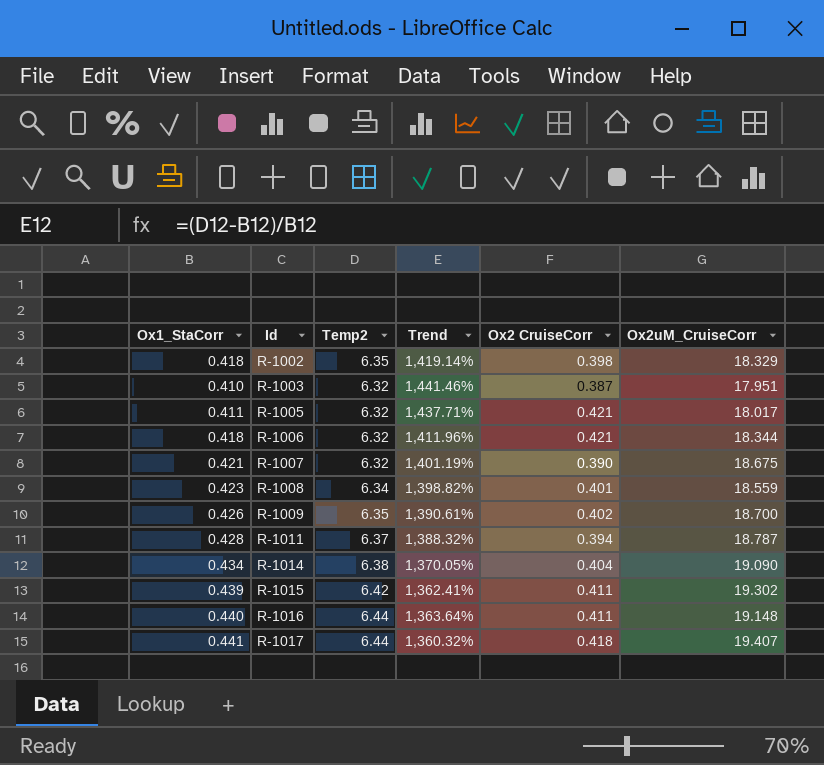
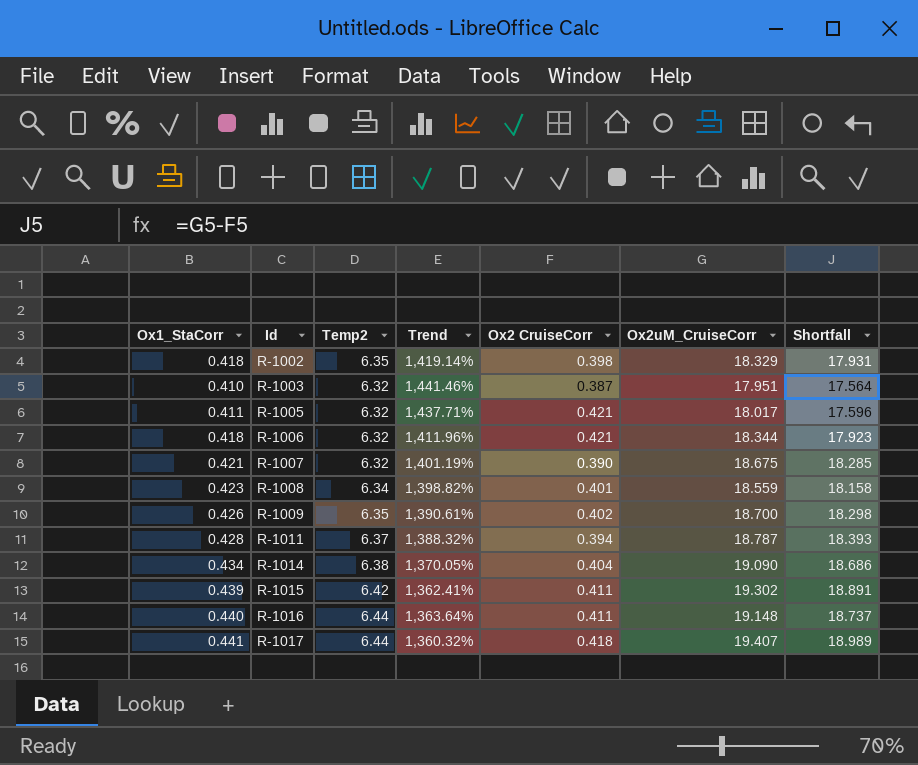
column Shortfall | formula: none -> [Ox2uM_CruiseCorr] - [Ox2 CruiseCorr]

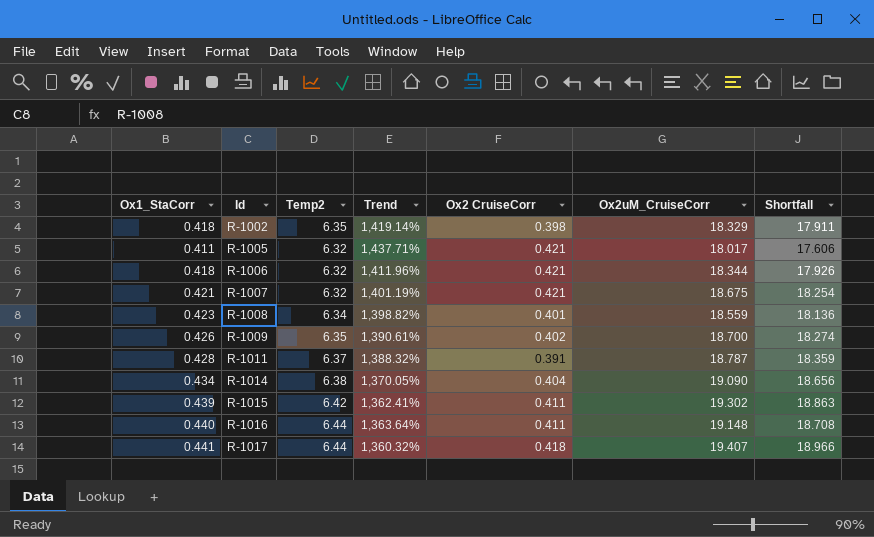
column Shortfall | formula: [Ox2uM_CruiseCorr] - [Ox2 CruiseCorr] -> [Ox2uM_CruiseCorr] - [Ox1_StaCorr]
row R-1003: 0.410 | 6.32 | 1,441.46% | 0.387 | 17.951 | 17.564 -> none
R-1007 | Ox2 CruiseCorr: 0.390 -> 0.421
R-1011 | Ox2 CruiseCorr: 0.394 -> 0.391

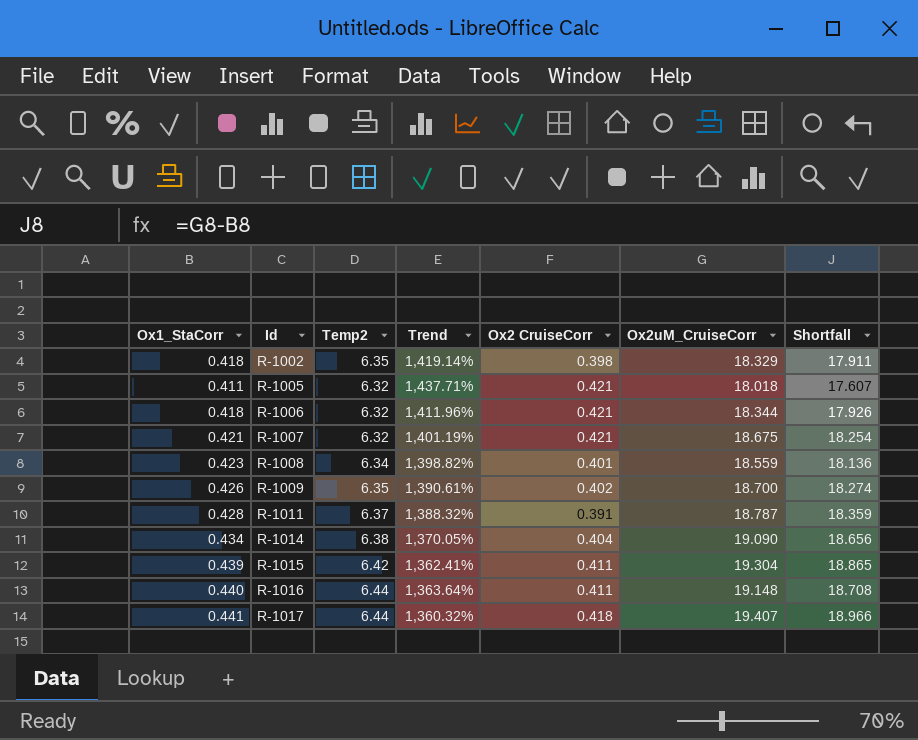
R-1005 | Ox2uM_CruiseCorr: 18.017 -> 18.018
R-1005 | Shortfall: 17.606 -> 17.607
R-1015 | Ox2uM_CruiseCorr: 19.302 -> 19.304
R-1015 | Shortfall: 18.863 -> 18.865

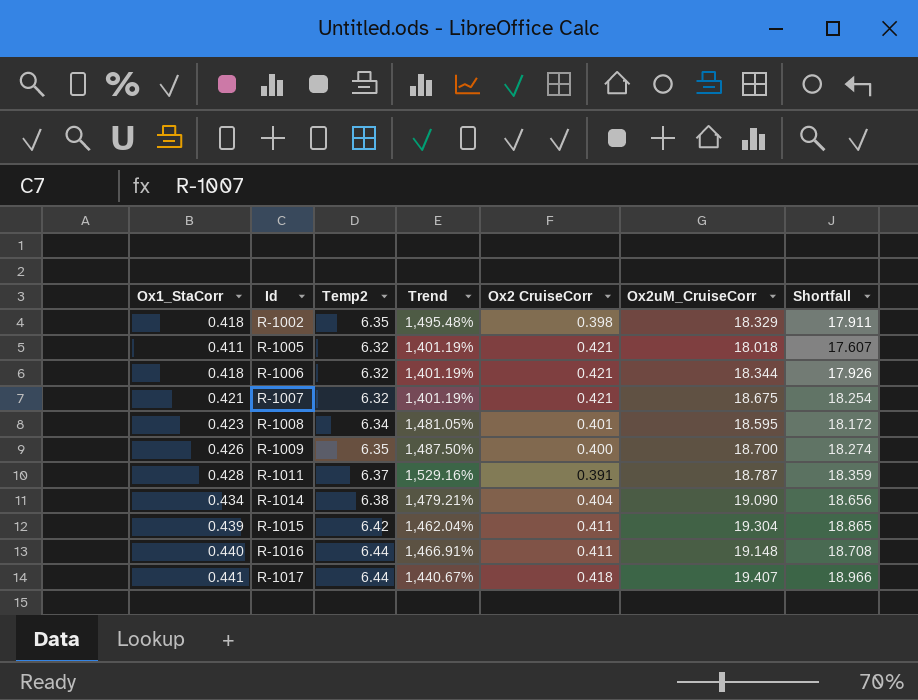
column Trend | formula: ([Temp2] - [Ox1_StaCorr]) / [Ox1_StaCorr] -> ([Temp2] - [Ox2 CruiseCorr]) / [Ox2 CruiseCorr]
R-1008 | Ox2uM_CruiseCorr: 18.559 -> 18.595
R-1008 | Shortfall: 18.136 -> 18.172
R-1009 | Ox2 CruiseCorr: 0.402 -> 0.400

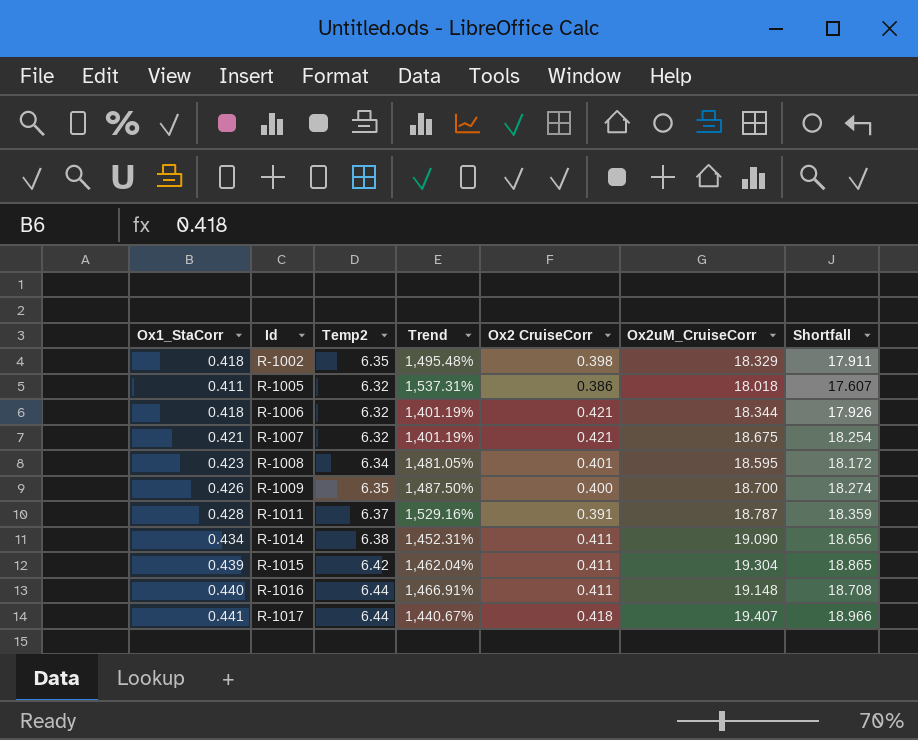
R-1005 | Trend: 1,401.19% -> 1,537.31%
R-1005 | Ox2 CruiseCorr: 0.421 -> 0.386
R-1014 | Trend: 1,479.21% -> 1,452.31%
R-1014 | Ox2 CruiseCorr: 0.404 -> 0.411

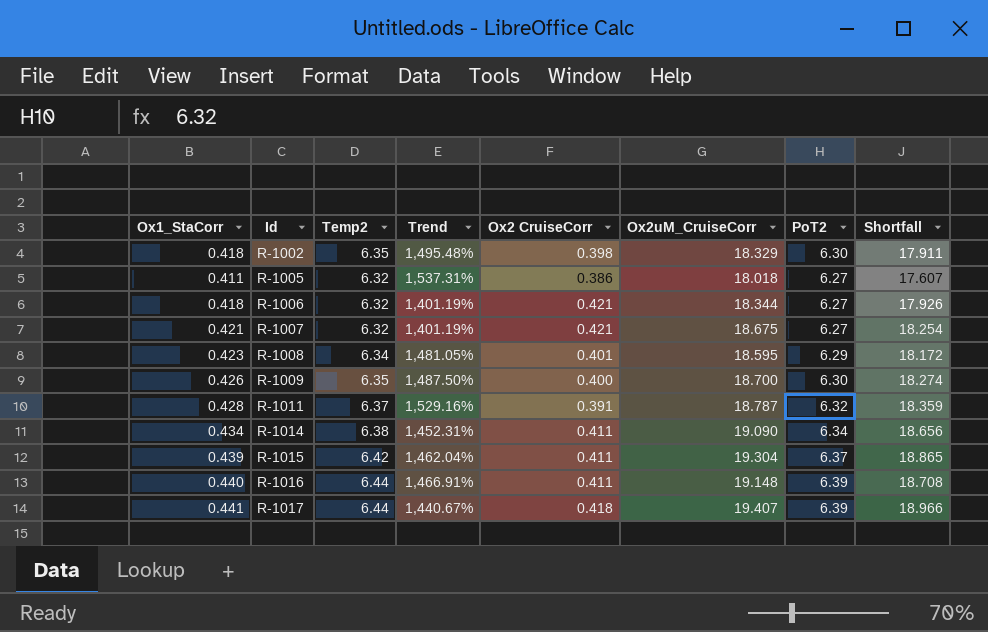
column PoT2 | position: none -> 7

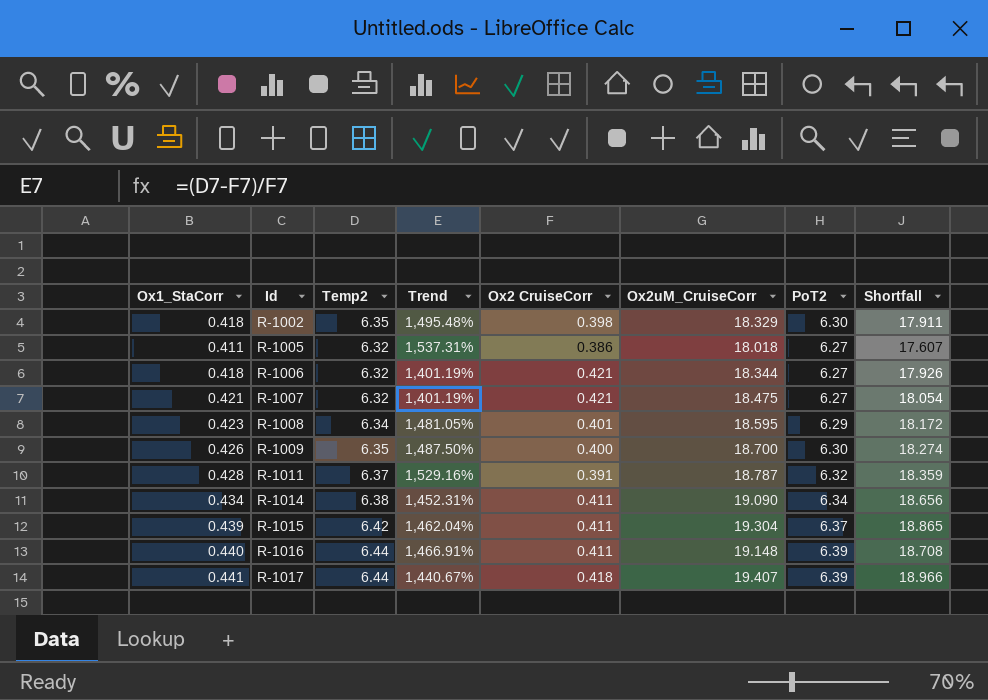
R-1007 | Ox2uM_CruiseCorr: 18.675 -> 18.475
R-1007 | Shortfall: 18.254 -> 18.054

